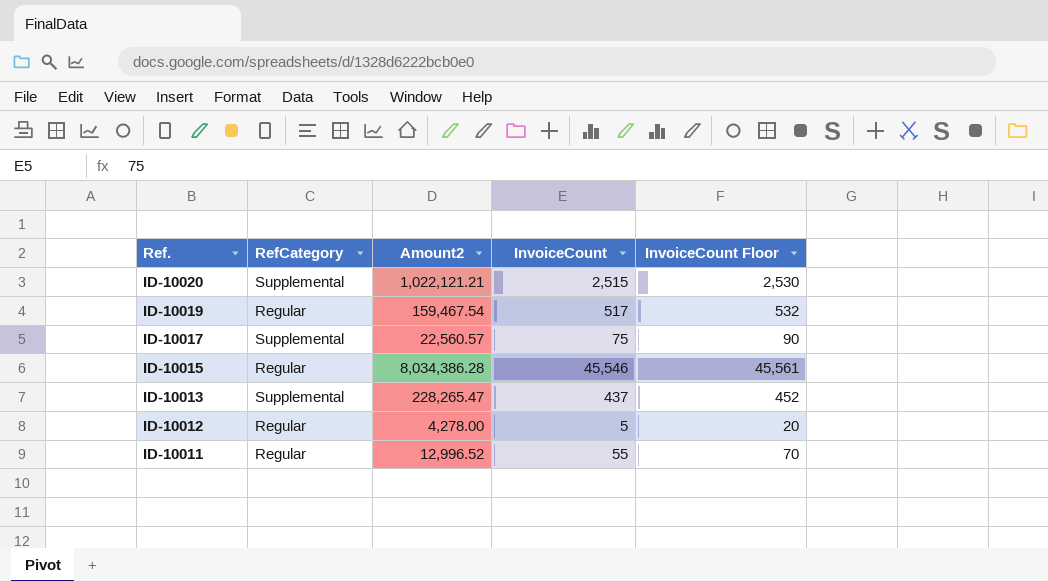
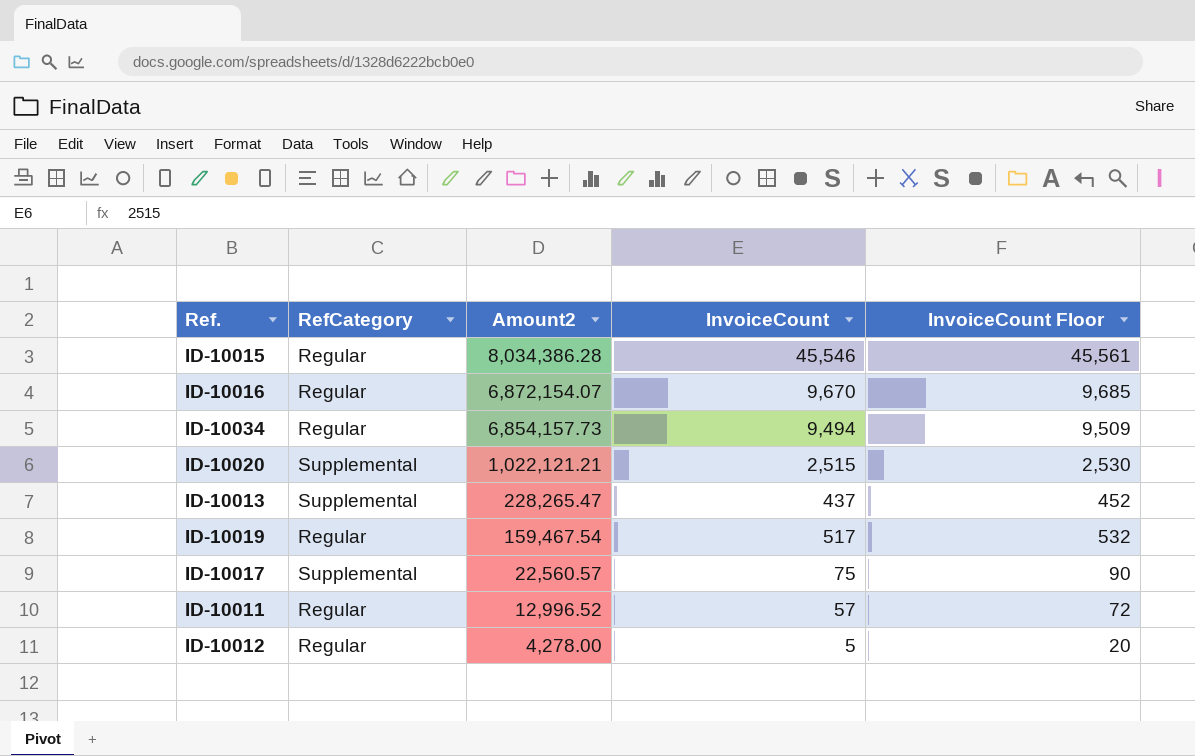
row order: Ref. descending -> Amount2 descending
row ID-10016: none -> Regular | 6,872,154.07 | 9,670 | 9,685
row ID-10034: none -> Regular | 6,854,157.73 | 9,494 | 9,509
ID-10011 | InvoiceCount: 55 -> 57
ID-10011 | InvoiceCount Floor: 70 -> 72

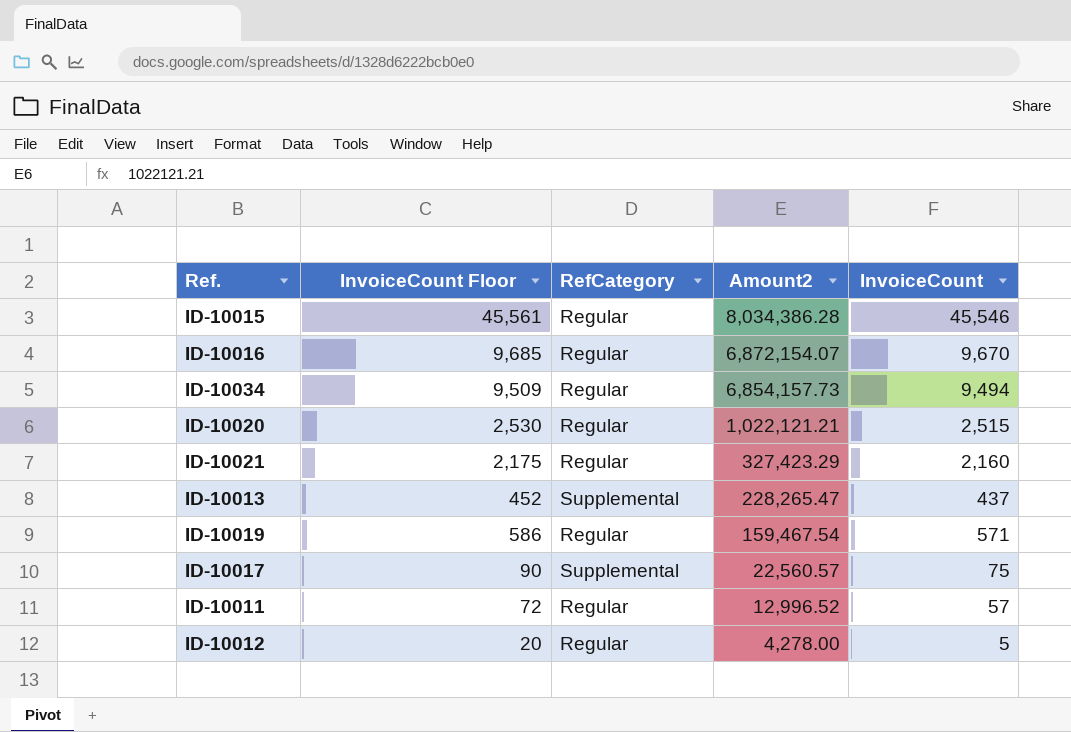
column InvoiceCount Floor | position: 5 -> 2
ID-10020 | RefCategory: Supplemental -> Regular
row ID-10021: none -> 2,175 | Regular | 327,423.29 | 2,160
ID-10019 | InvoiceCount Floor: 532 -> 586
ID-10019 | InvoiceCount: 517 -> 571

